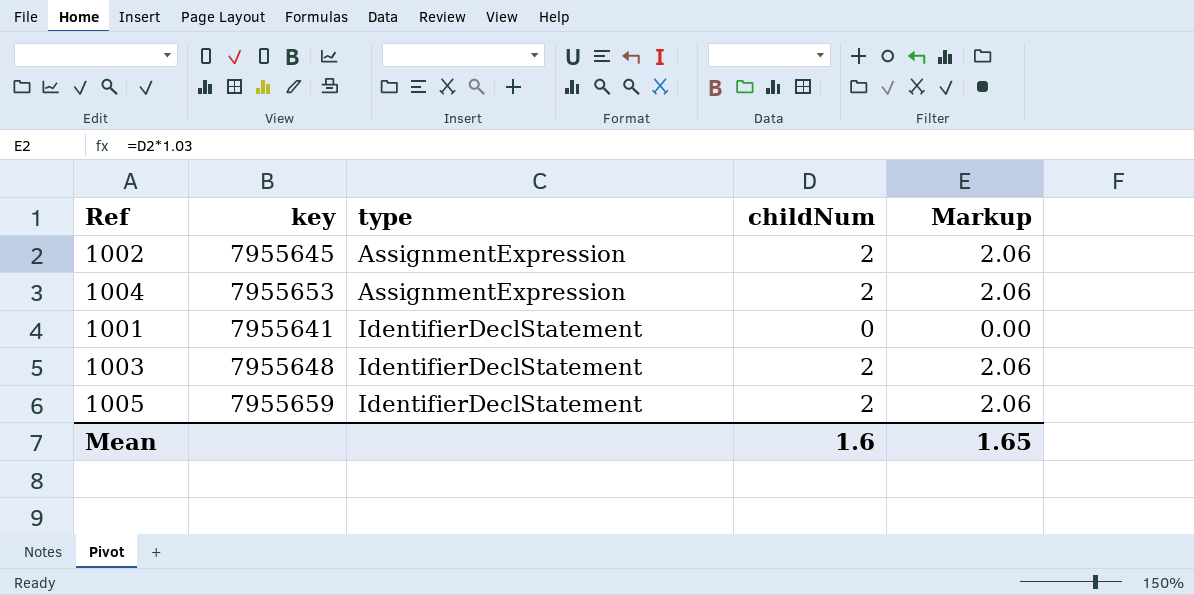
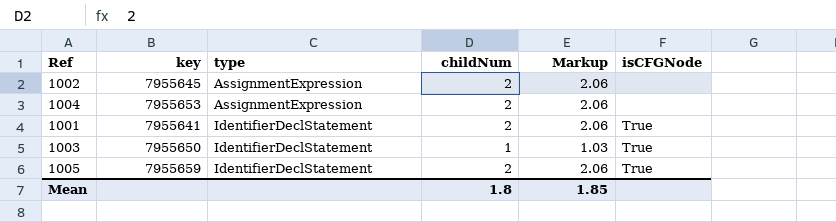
column isCFGNode | position: none -> 6
1001 | childNum: 0 -> 2
1001 | Markup: 0.00 -> 2.06
1003 | key: 7955648 -> 7955650
1003 | childNum: 2 -> 1
1003 | Markup: 2.06 -> 1.03
Mean | childNum: 1.6 -> 1.8
Mean | Markup: 1.65 -> 1.85

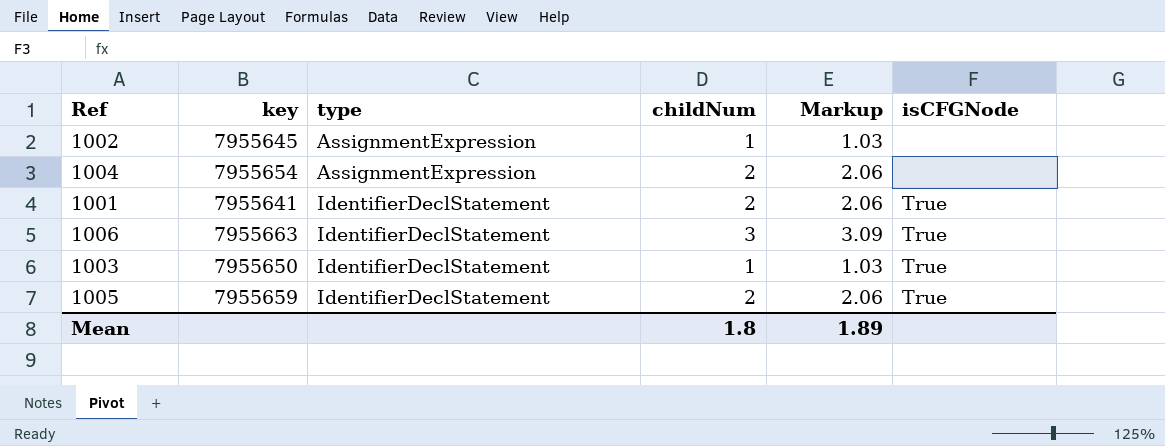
1002 | childNum: 2 -> 1
1002 | Markup: 2.06 -> 1.03
1004 | key: 7955653 -> 7955654
row 1006: none -> 7955663 | IdentifierDeclStatement | 3 | 3.09 | True
Mean | Markup: 1.85 -> 1.89

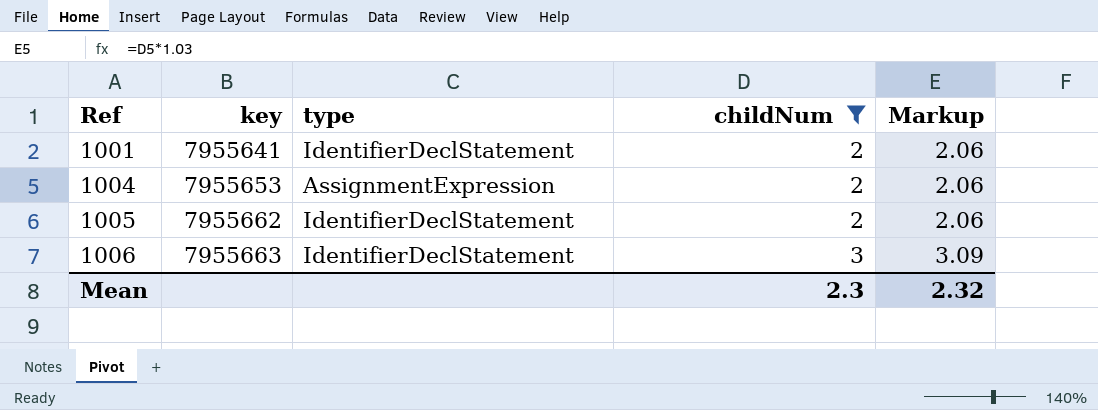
filter: none -> childNum != 1
row order: type ascending -> Ref ascending
column isCFGNode | position: 6 -> none
1004 | key: 7955654 -> 7955653
1005 | key: 7955659 -> 7955662
Mean | childNum: 1.8 -> 2.3
Mean | Markup: 1.89 -> 2.32

